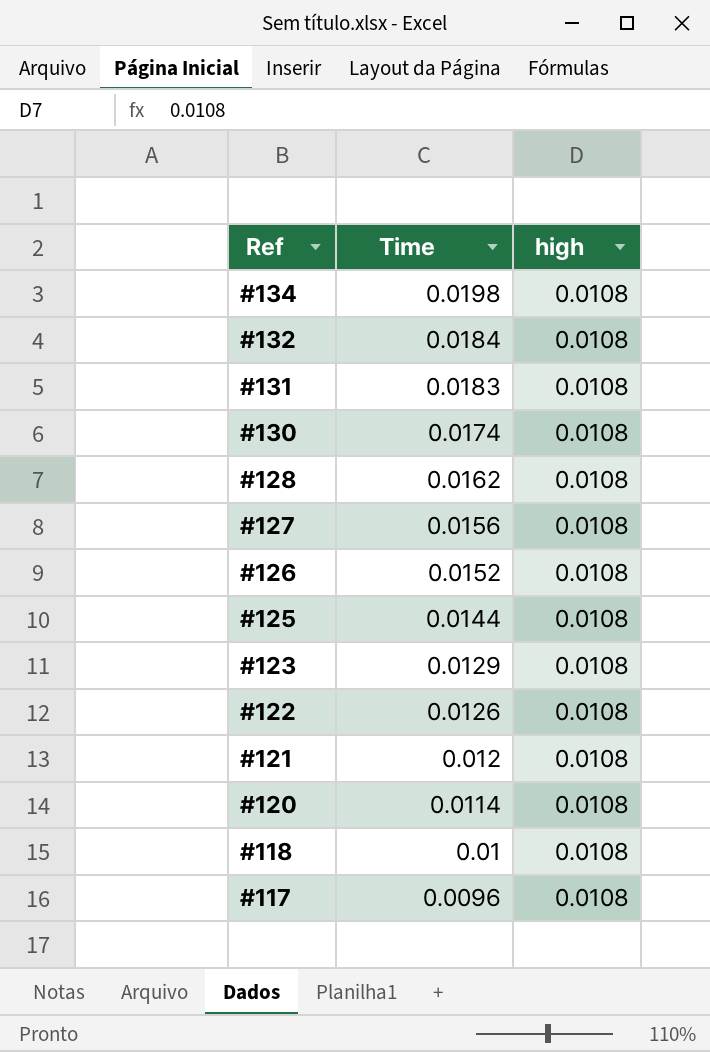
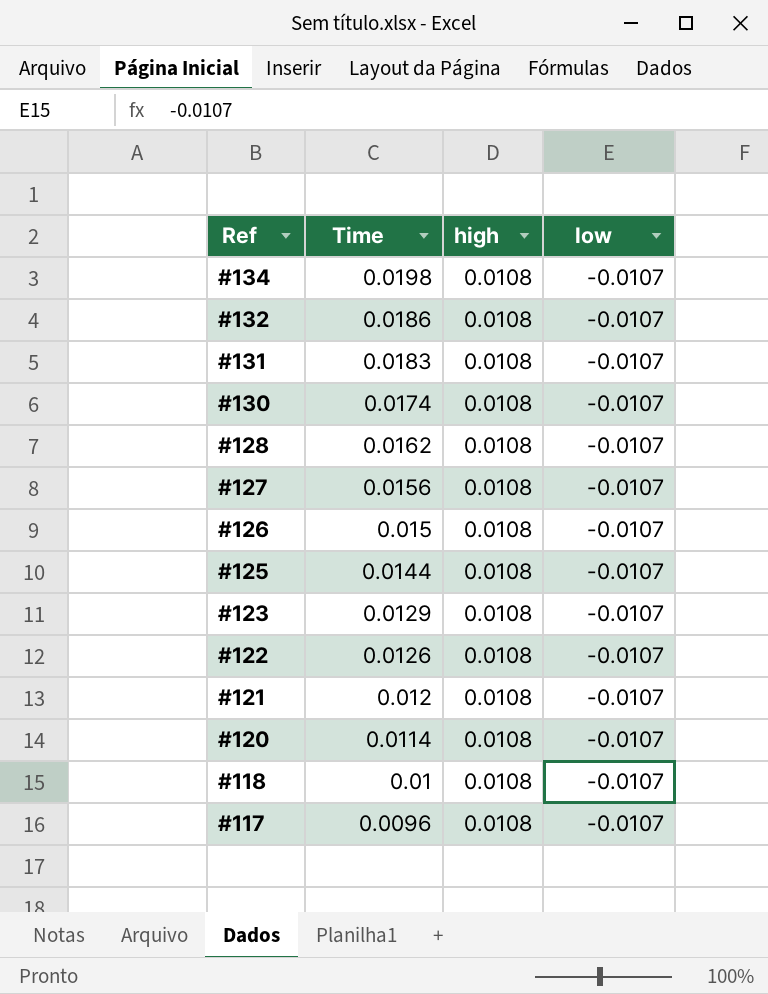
column low | position: none -> 4
#132 | Time: 0.0184 -> 0.0186
#126 | Time: 0.0152 -> 0.015

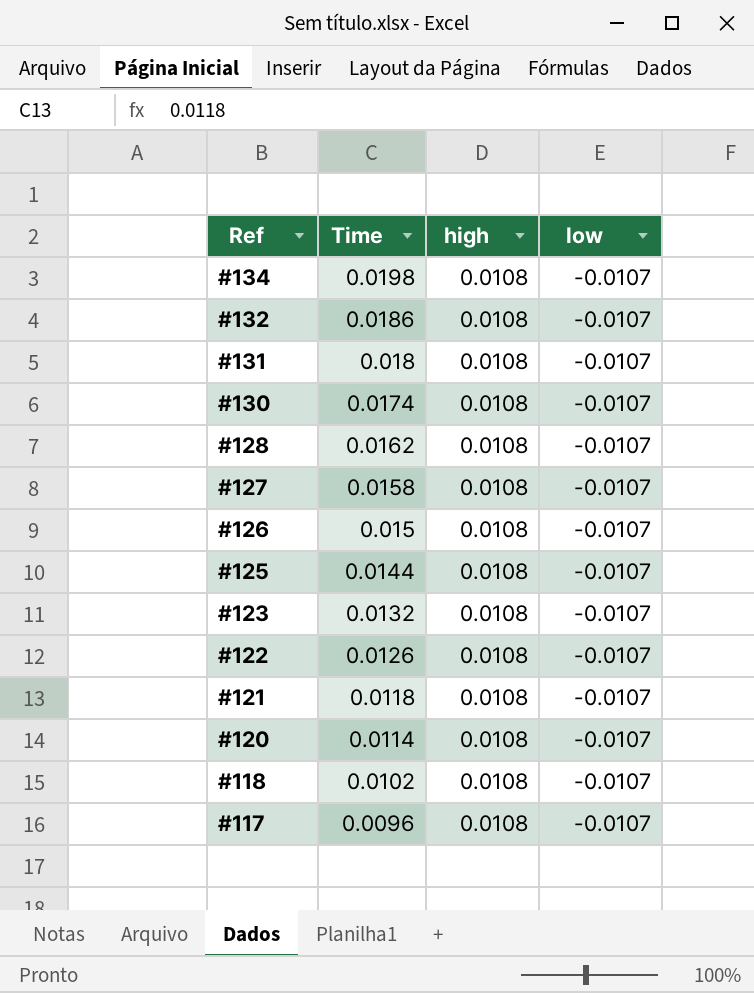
#131 | Time: 0.0183 -> 0.018
#127 | Time: 0.0156 -> 0.0158
#123 | Time: 0.0129 -> 0.0132
#121 | Time: 0.012 -> 0.0118
#118 | Time: 0.01 -> 0.0102

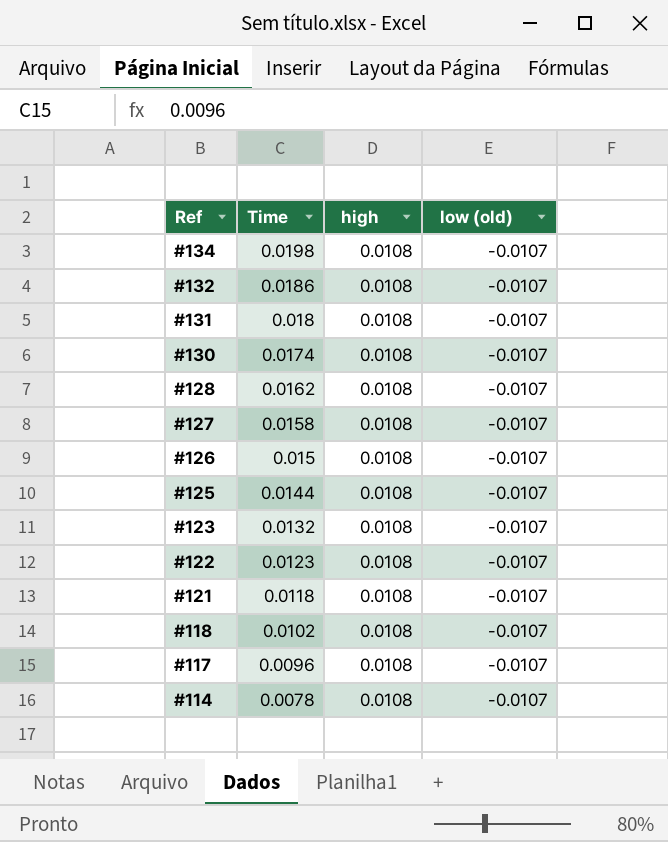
column name: low -> low (old)
row #120: 0.0114 | 0.0108 | -0.0107 -> none
#122 | Time: 0.0126 -> 0.0123
row #114: none -> 0.0078 | 0.0108 | -0.0107

